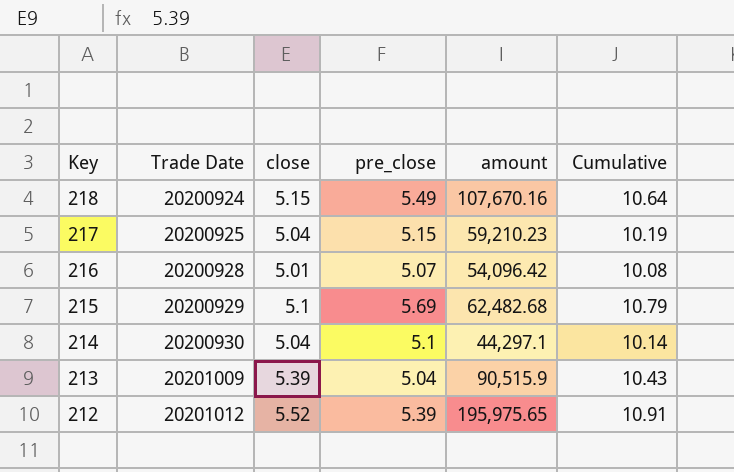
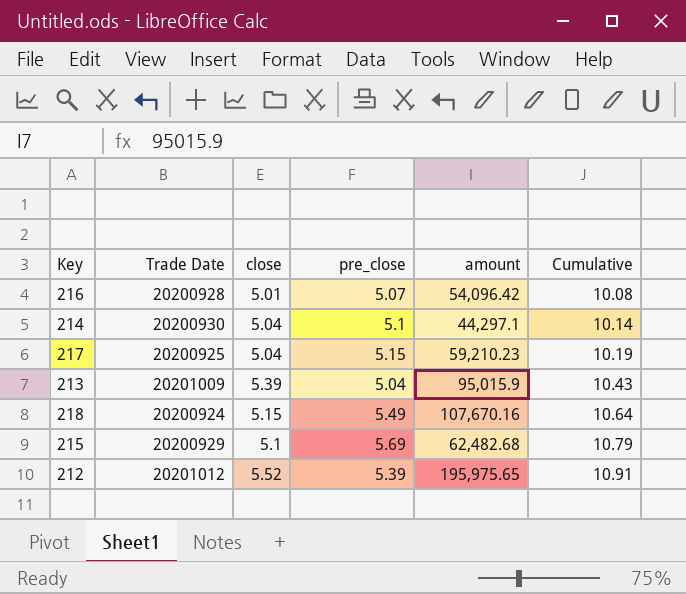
row order: Key descending -> Cumulative ascending
213 | amount: 90,515.9 -> 95,015.9

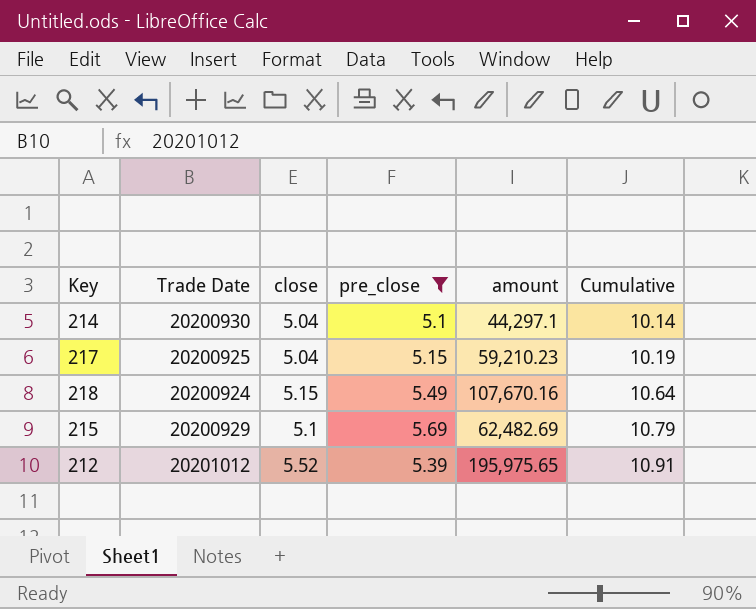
filter: none -> pre_close >= 5.1
215 | amount: 62,482.68 -> 62,482.69

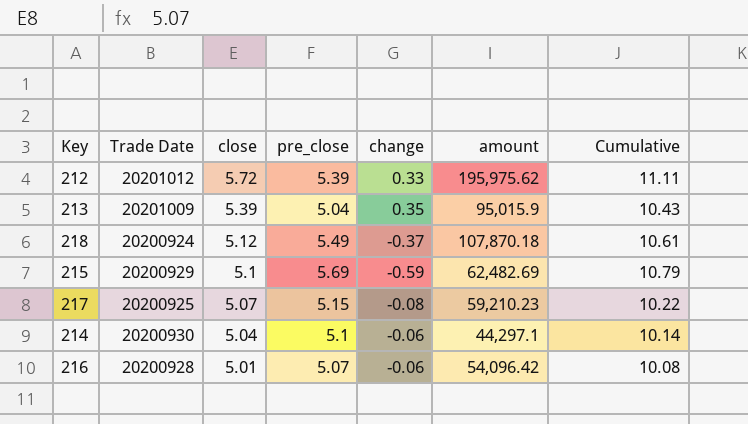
filter: pre_close >= 5.1 -> none
row order: Cumulative ascending -> close descending
column change | formula: none -> [close] - [pre_close]
212 | close: 5.52 -> 5.72
212 | amount: 195,975.65 -> 195,975.62
212 | Cumulative: 10.91 -> 11.11
218 | close: 5.15 -> 5.12
218 | amount: 107,670.16 -> 107,870.18
218 | Cumulative: 10.64 -> 10.61
217 | close: 5.04 -> 5.07
217 | Cumulative: 10.19 -> 10.22

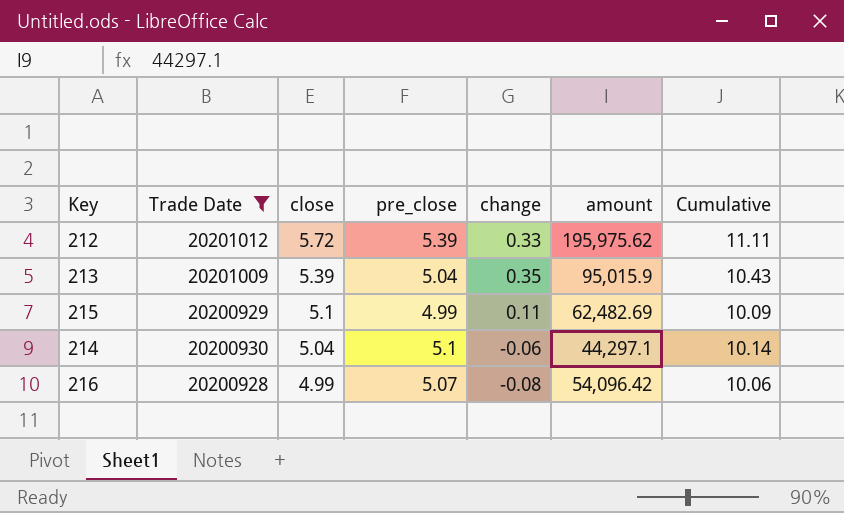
filter: none -> Trade Date >= 20200928
215 | pre_close: 5.69 -> 4.99
215 | change: -0.59 -> 0.11
215 | Cumulative: 10.79 -> 10.09
216 | close: 5.01 -> 4.99
216 | change: -0.06 -> -0.08
216 | Cumulative: 10.08 -> 10.06

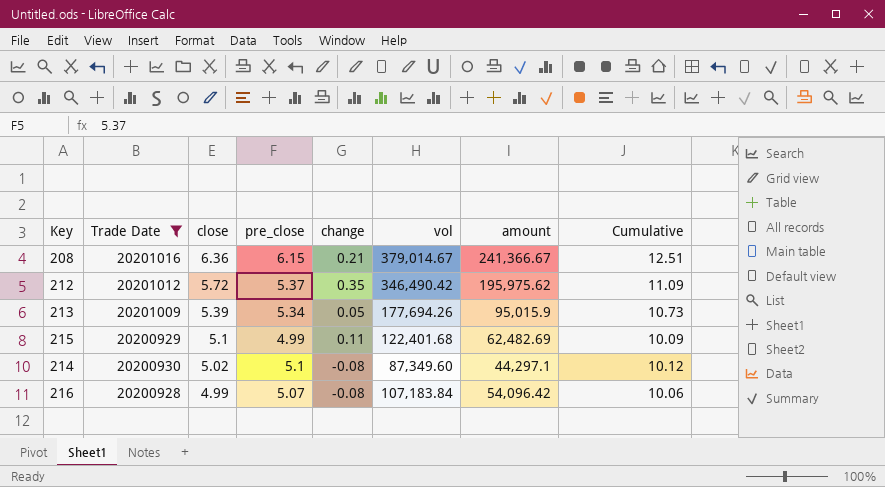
column vol | position: none -> 6
row 208: none -> 20201016 | 6.36 | 6.15 | 0.21 | 379,014.67 | 241,366.67 | 12.51
212 | pre_close: 5.39 -> 5.37
212 | change: 0.33 -> 0.35
212 | Cumulative: 11.11 -> 11.09
213 | pre_close: 5.04 -> 5.34
213 | change: 0.35 -> 0.05
213 | Cumulative: 10.43 -> 10.73
214 | close: 5.04 -> 5.02
214 | change: -0.06 -> -0.08
214 | Cumulative: 10.14 -> 10.12

